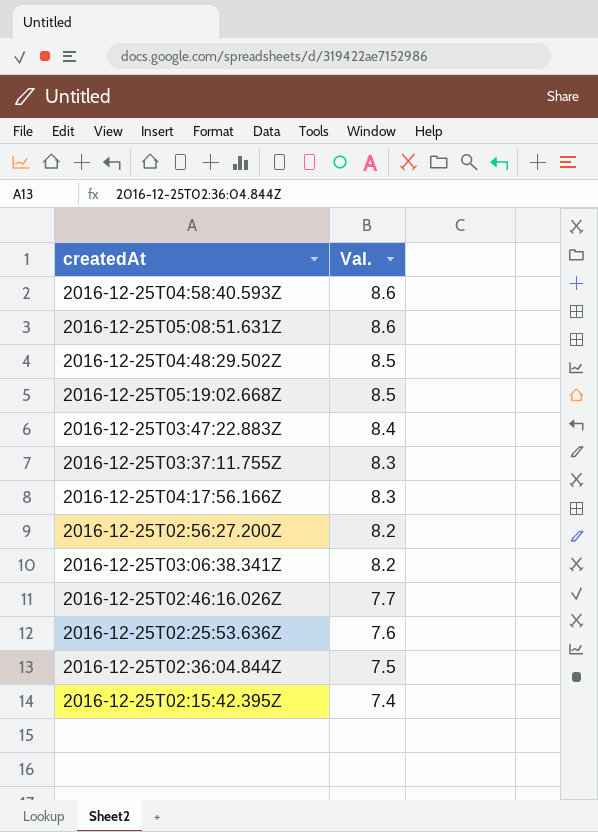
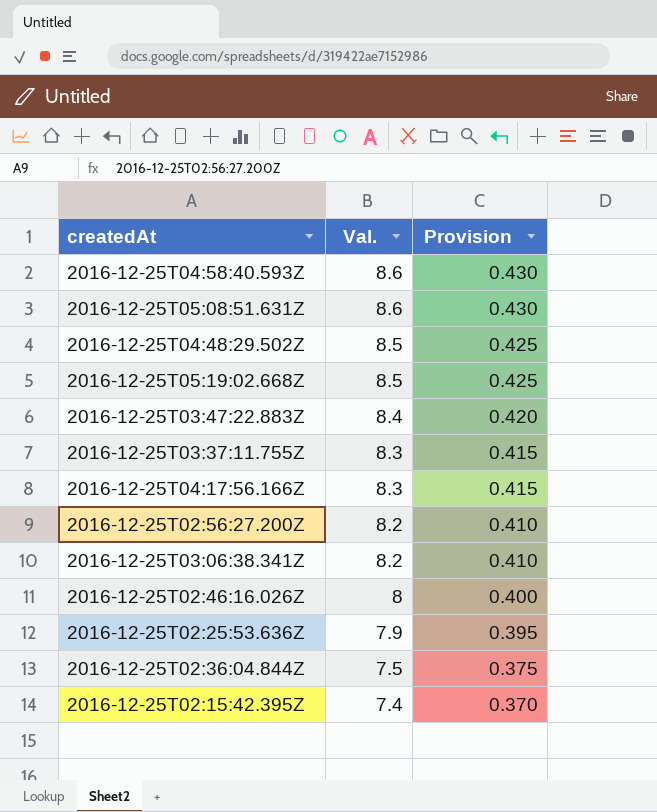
column Provision | formula: none -> [Val.] * 0.05
2016-12-25T02:46:16.026Z | Val.: 7.7 -> 8
2016-12-25T02:25:53.636Z | Val.: 7.6 -> 7.9

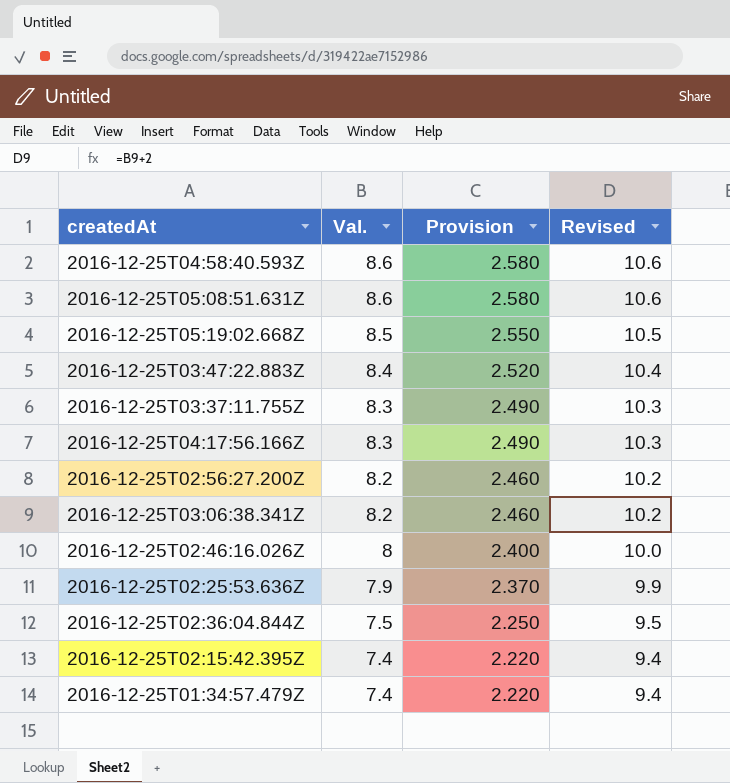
column Provision | formula: [Val.] * 0.05 -> [Val.] * 0.3
column Revised | formula: none -> [Val.] + 2
row 2016-12-25T04:48:29.502Z: 8.5 | 0.425 -> none
row 2016-12-25T01:34:57.479Z: none -> 7.4 | 2.220 | 9.4

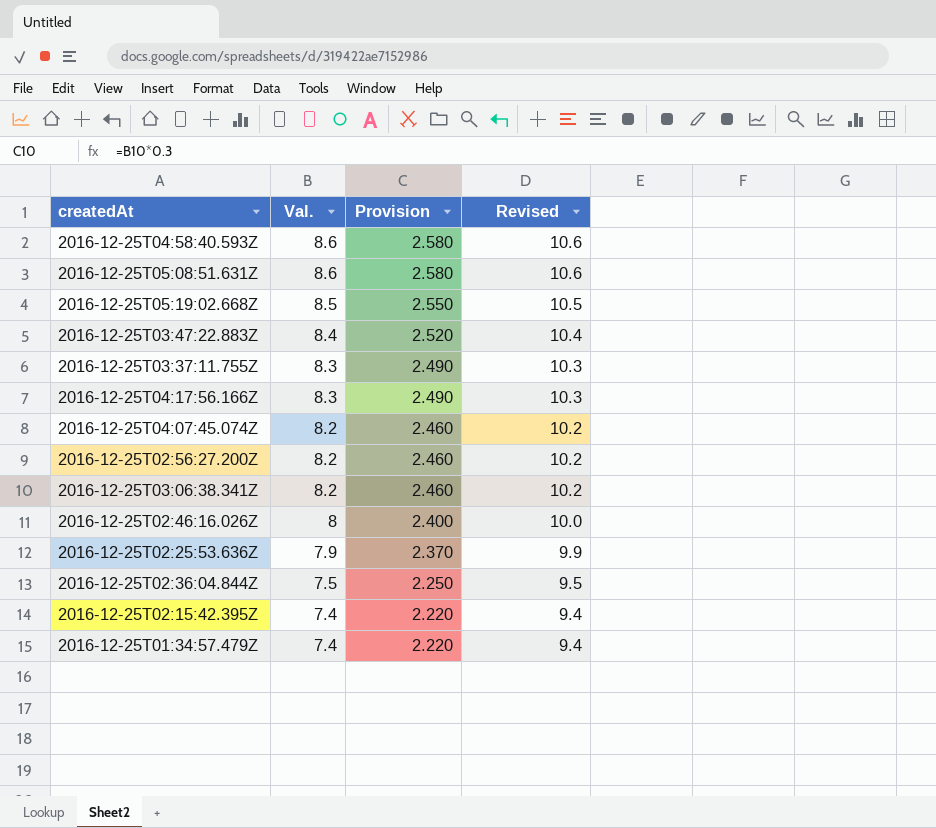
row 2016-12-25T04:07:45.074Z: none -> 8.2 | 2.460 | 10.2

